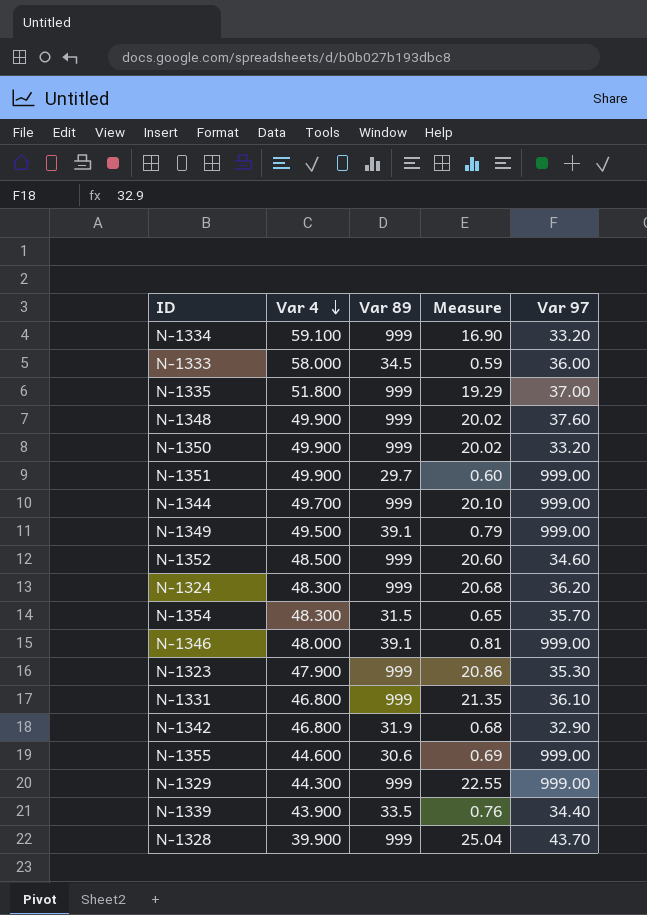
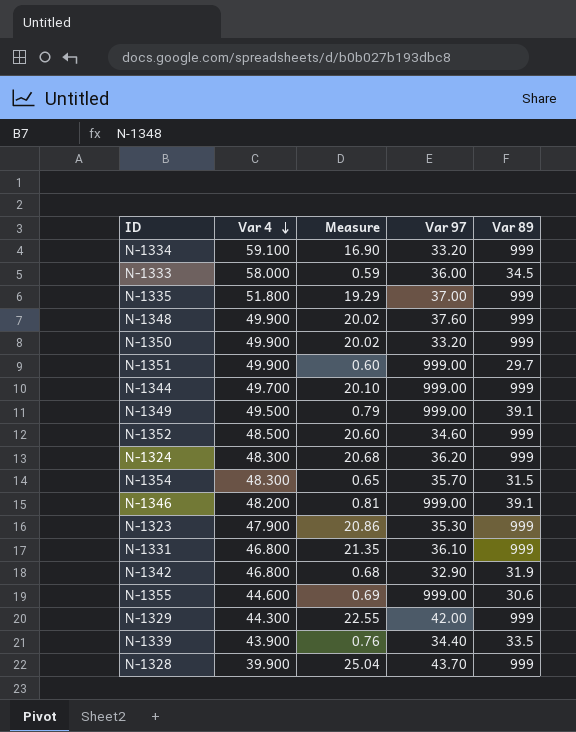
column Var 89 | position: 3 -> 5
N-1346 | Var 4: 48.000 -> 48.200
N-1329 | Var 97: 999.00 -> 42.00

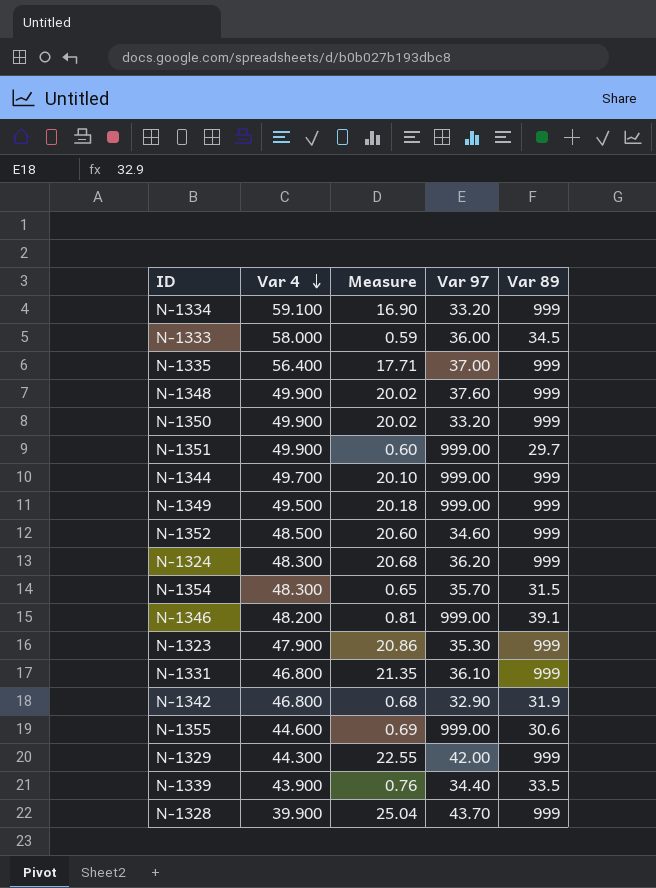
N-1335 | Var 4: 51.800 -> 56.400
N-1335 | Measure: 19.29 -> 17.71
N-1349 | Measure: 0.79 -> 20.18
N-1349 | Var 89: 39.1 -> 999

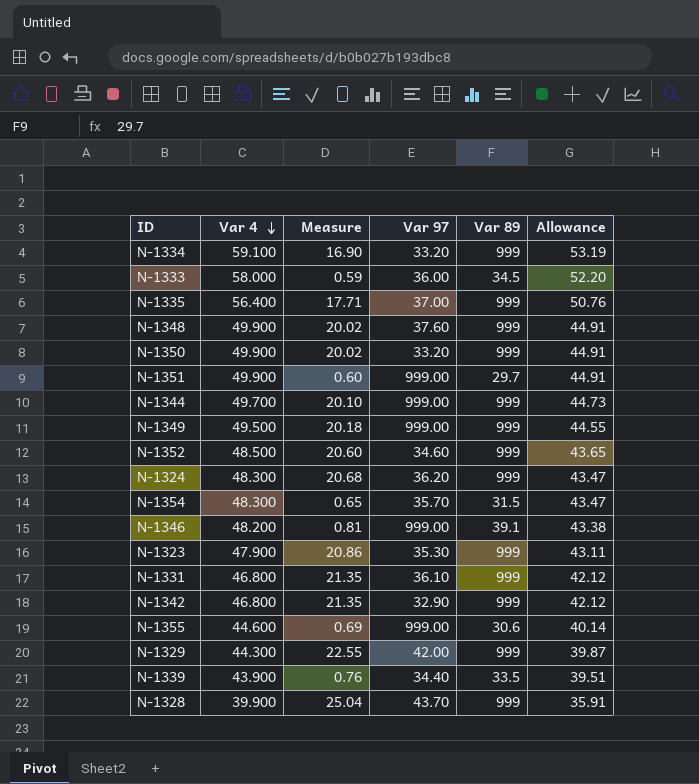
column Allowance | formula: none -> [Var 4] * 0.9
N-1342 | Measure: 0.68 -> 21.35
N-1342 | Var 89: 31.9 -> 999

